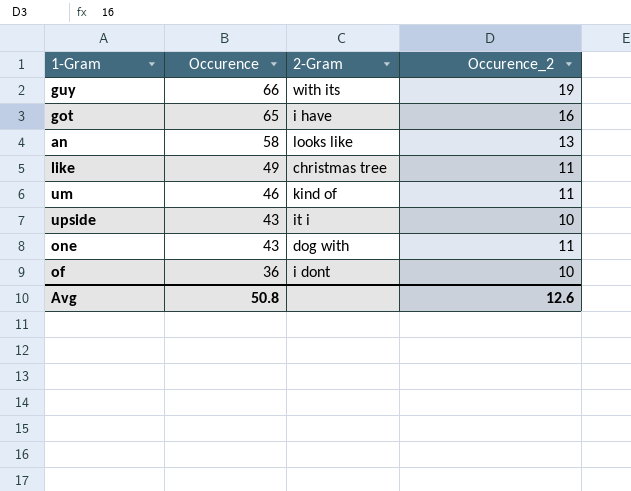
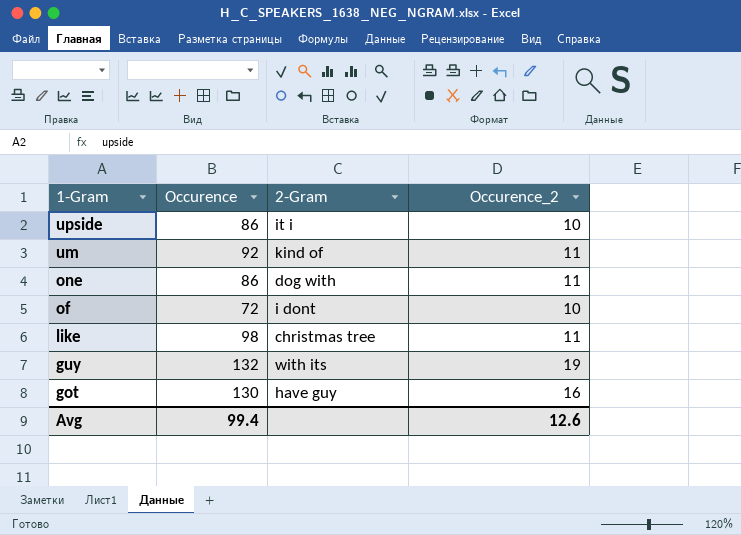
row order: Occurence descending -> 1-Gram descending
row an: 58 | looks like | 13 -> none
upside | Occurence: 43 -> 86
um | Occurence: 46 -> 92
one | Occurence: 43 -> 86
of | Occurence: 36 -> 72
like | Occurence: 49 -> 98
guy | Occurence: 66 -> 132
got | Occurence: 65 -> 130
got | 2-Gram: i have -> have guy
Avg | Occurence: 50.8 -> 99.4

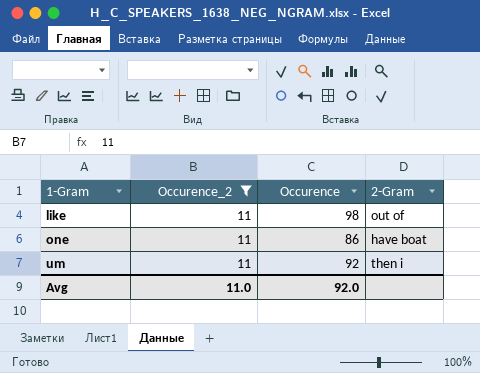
filter: none -> Occurence_2 = 11
row order: 1-Gram descending -> 1-Gram ascending
column Occurence_2 | position: 4 -> 2
like | 2-Gram: christmas tree -> out of
one | 2-Gram: dog with -> have boat
um | 2-Gram: kind of -> then i
Avg | Occurence_2: 12.6 -> 11.0
Avg | Occurence: 99.4 -> 92.0

